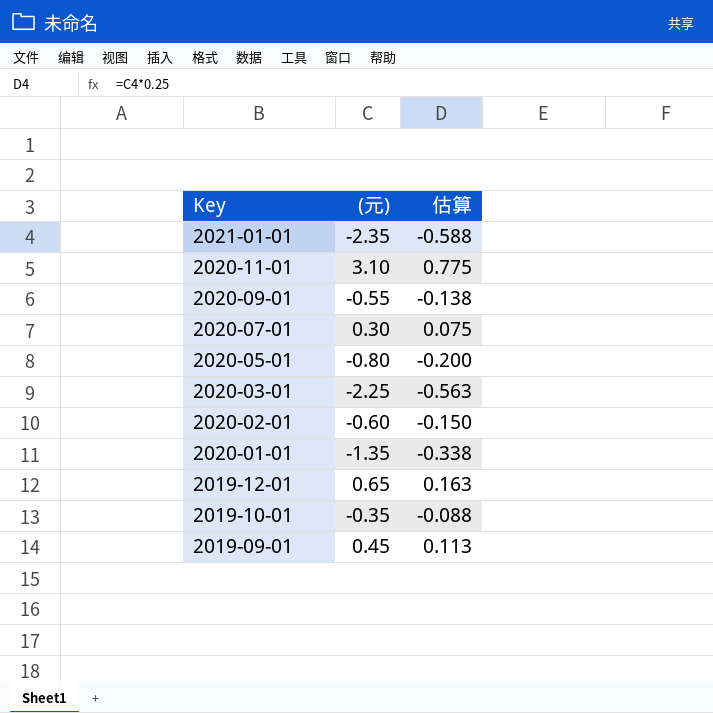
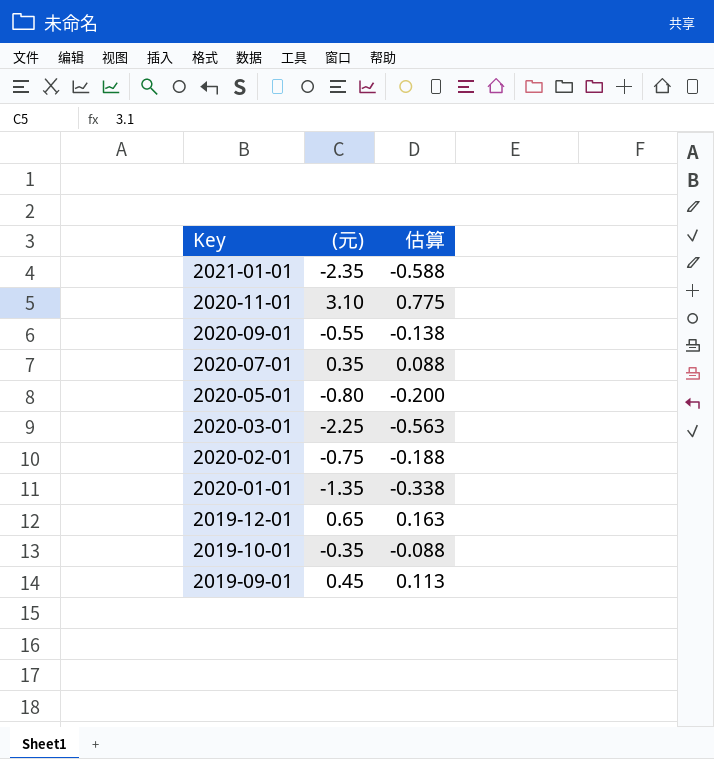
2020-07-01 | (元): 0.30 -> 0.35
2020-07-01 | 估算: 0.075 -> 0.088
2020-02-01 | (元): -0.60 -> -0.75
2020-02-01 | 估算: -0.150 -> -0.188

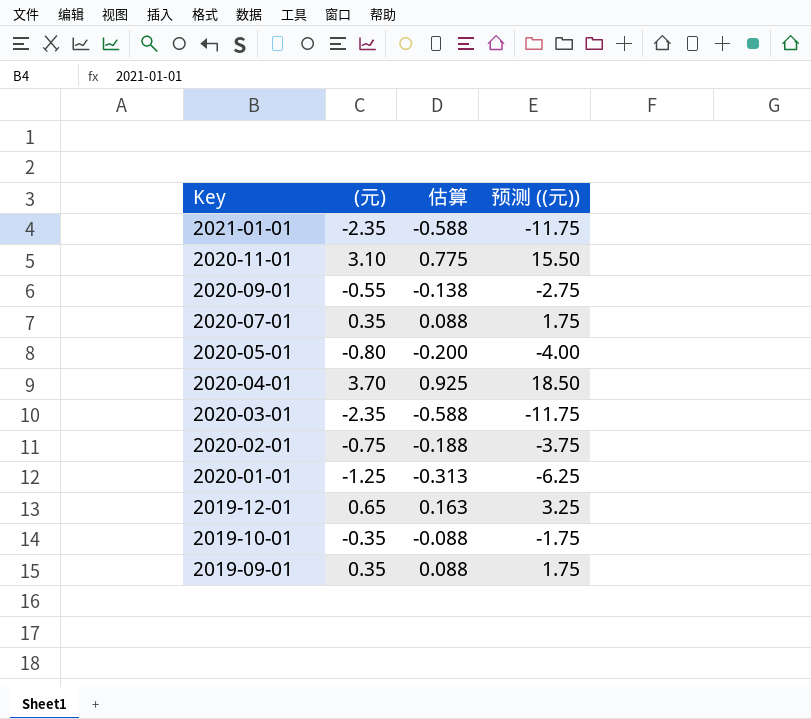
column 预测 ((元)) | formula: none -> [(元)] * 5
row 2020-04-01: none -> 3.70 | 0.925 | 18.50
2020-03-01 | (元): -2.25 -> -2.35
2020-03-01 | 估算: -0.563 -> -0.588
2020-01-01 | (元): -1.35 -> -1.25
2020-01-01 | 估算: -0.338 -> -0.313
2019-09-01 | (元): 0.45 -> 0.35
2019-09-01 | 估算: 0.113 -> 0.088

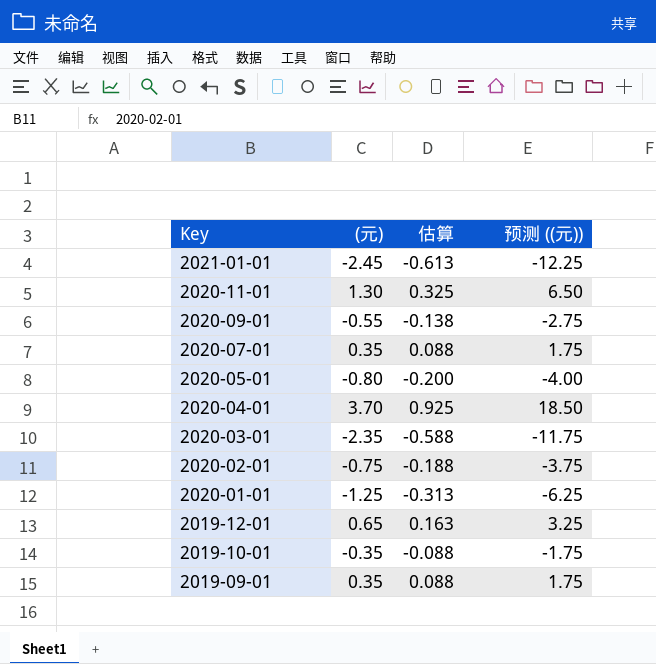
2021-01-01 | (元): -2.35 -> -2.45
2021-01-01 | 估算: -0.588 -> -0.613
2021-01-01 | 预测 ((元)): -11.75 -> -12.25
2020-11-01 | (元): 3.10 -> 1.30
2020-11-01 | 估算: 0.775 -> 0.325
2020-11-01 | 预测 ((元)): 15.50 -> 6.50

